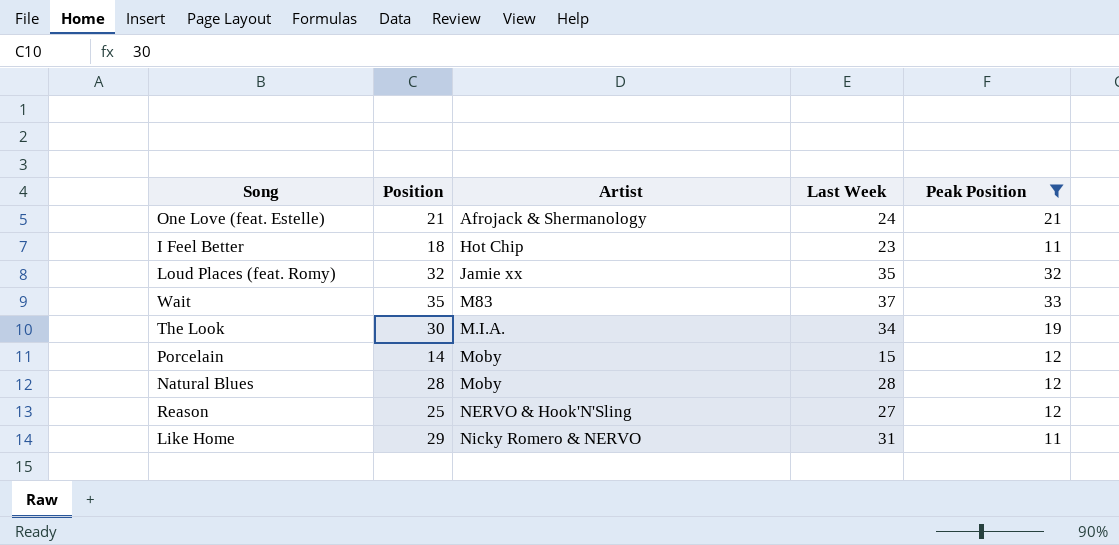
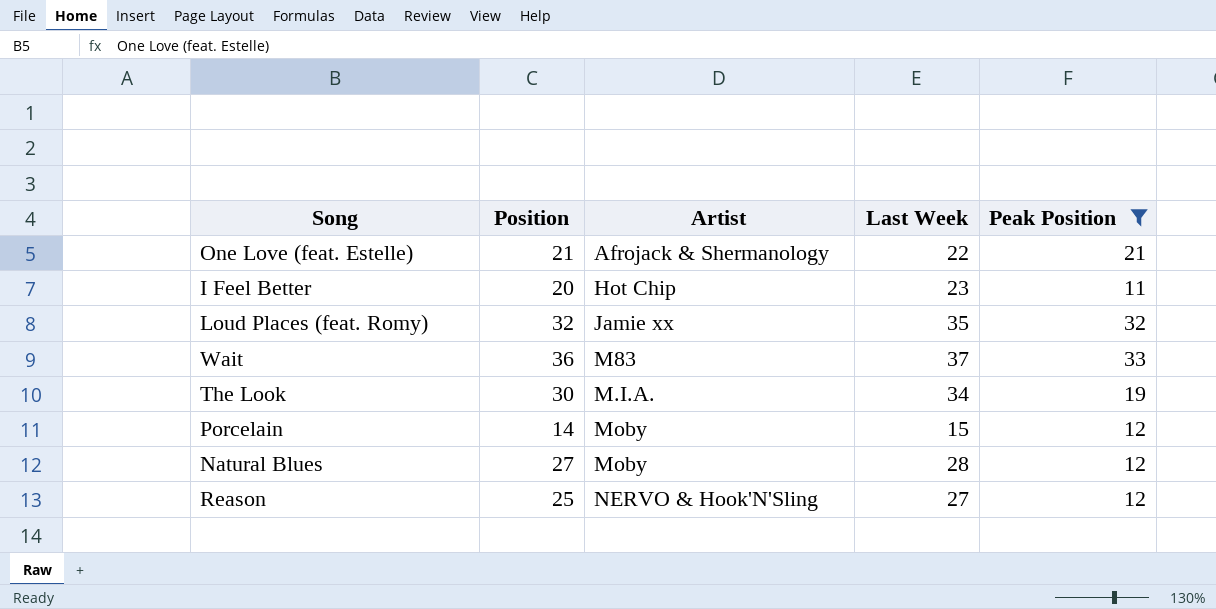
row Like Home: 29 | Nicky Romero & NERVO | 31 | 11 -> none
One Love (feat. Estelle) | Last Week: 24 -> 22
I Feel Better | Position: 18 -> 20
Wait | Position: 35 -> 36
Natural Blues | Position: 28 -> 27

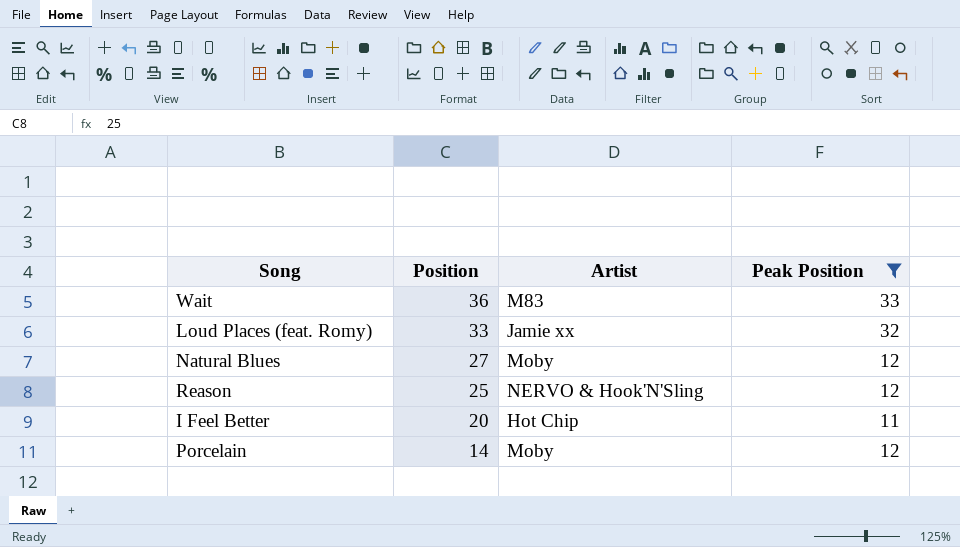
row order: Artist ascending -> Position descending
column Last Week | position: 4 -> none
row One Love (feat. Estelle): 21 | Afrojack & Shermanology | 22 | 21 -> none
row The Look: 30 | M.I.A. | 34 | 19 -> none
Loud Places (feat. Romy) | Position: 32 -> 33

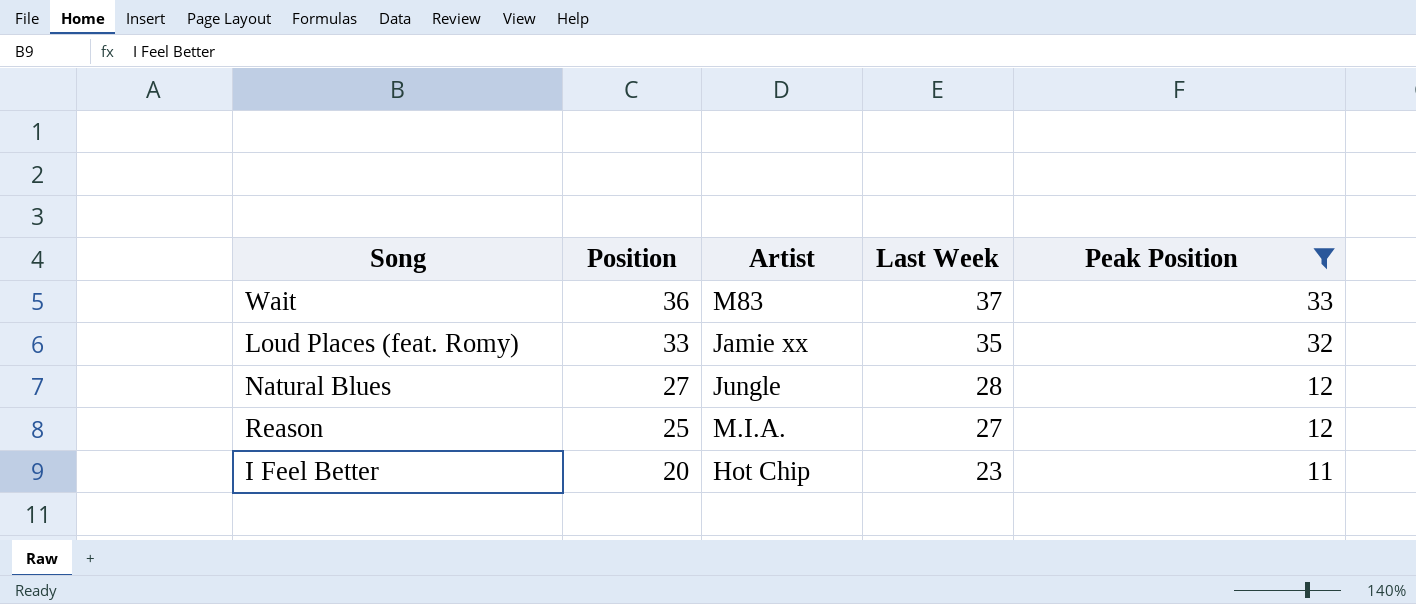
column Last Week | position: none -> 4
row Porcelain: 14 | Moby | 12 -> none
Natural Blues | Artist: Moby -> Jungle
Reason | Artist: NERVO & Hook'N'Sling -> M.I.A.

